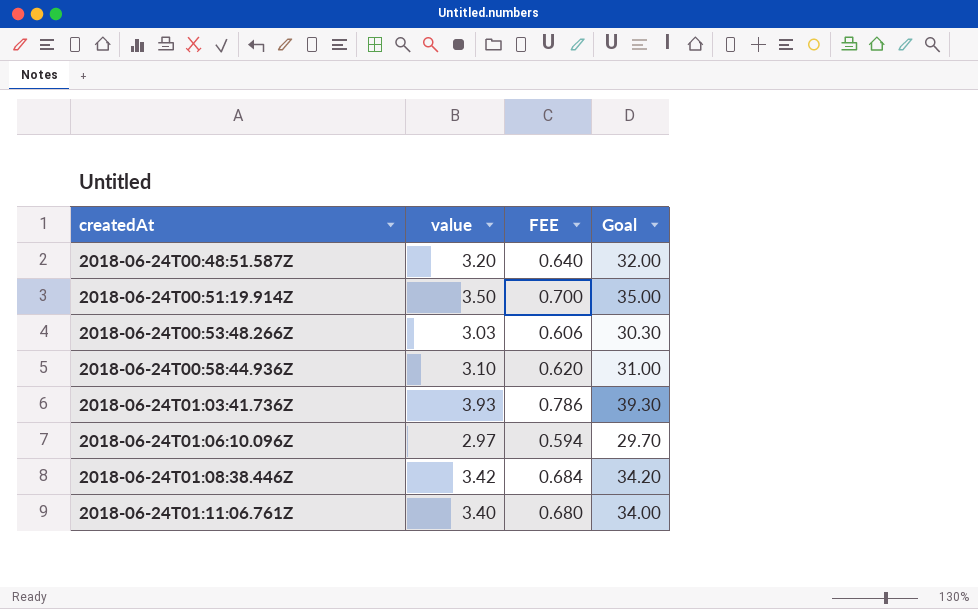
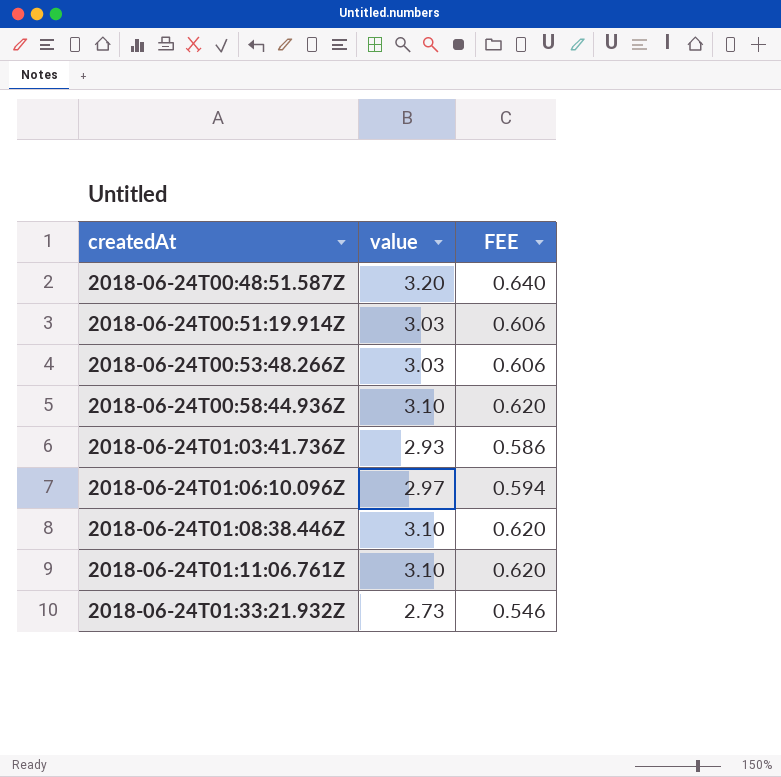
column Goal | formula: [value] * 10 -> none
2018-06-24T00:51:19.914Z | value: 3.50 -> 3.03
2018-06-24T00:51:19.914Z | FEE: 0.700 -> 0.606
2018-06-24T01:03:41.736Z | value: 3.93 -> 2.93
2018-06-24T01:03:41.736Z | FEE: 0.786 -> 0.586
2018-06-24T01:08:38.446Z | value: 3.42 -> 3.10
2018-06-24T01:08:38.446Z | FEE: 0.684 -> 0.620
2018-06-24T01:11:06.761Z | value: 3.40 -> 3.10
2018-06-24T01:11:06.761Z | FEE: 0.680 -> 0.620
row 2018-06-24T01:33:21.932Z: none -> 2.73 | 0.546

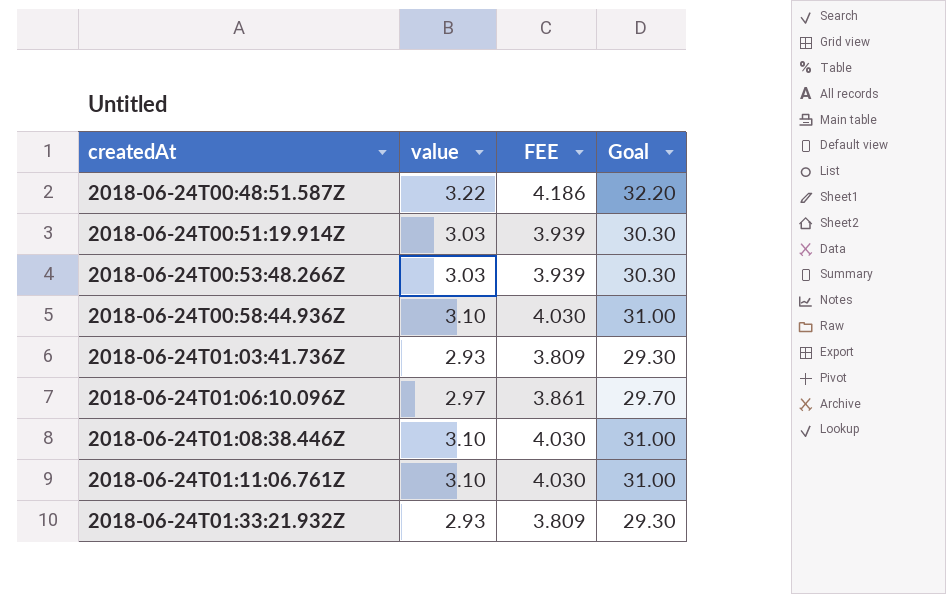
column FEE | formula: [value] * 0.2 -> [value] * 1.3
column Goal | formula: none -> [value] * 10
2018-06-24T00:48:51.587Z | value: 3.20 -> 3.22
2018-06-24T01:33:21.932Z | value: 2.73 -> 2.93

